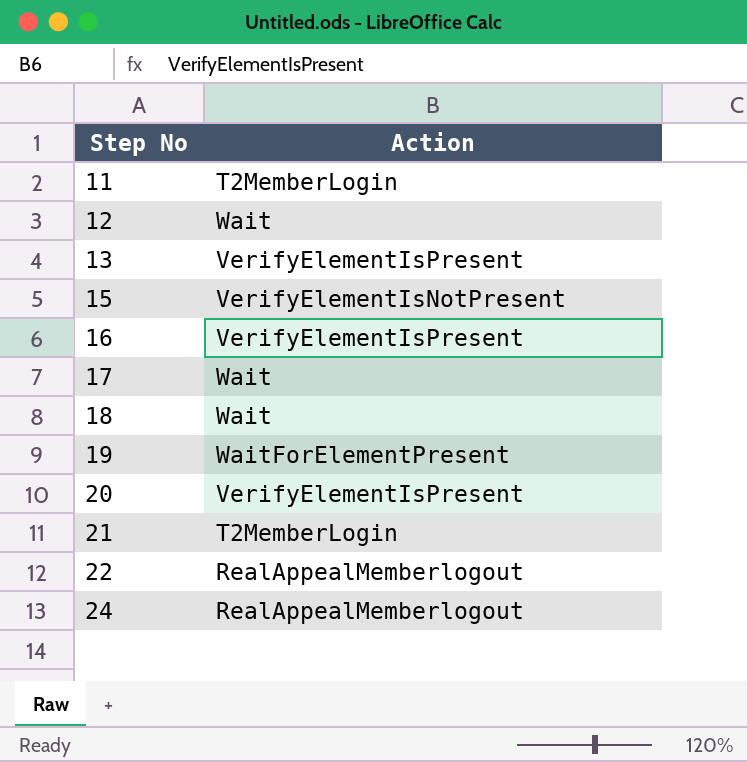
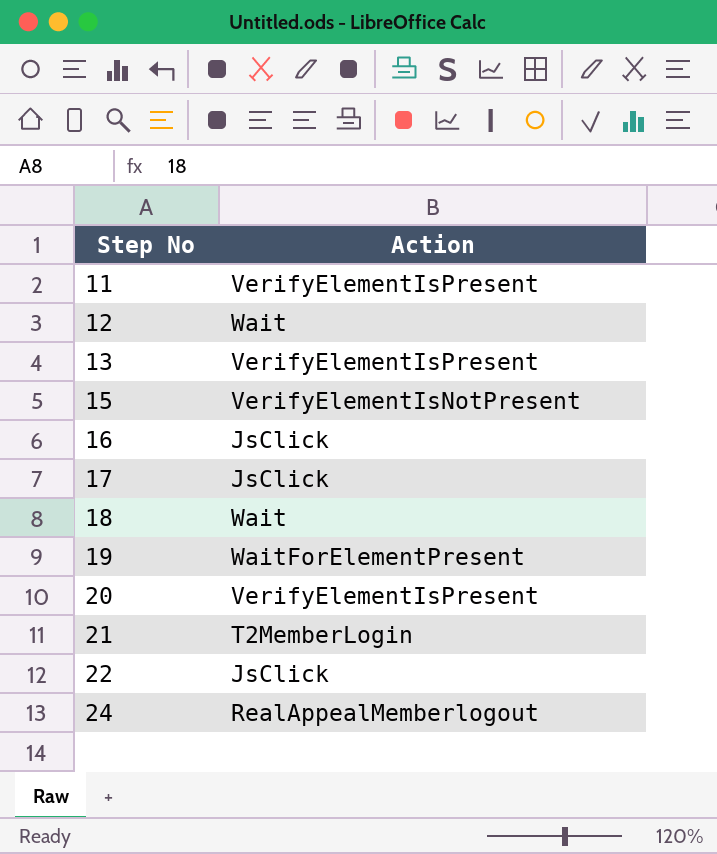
11 | Action: T2MemberLogin -> VerifyElementIsPresent
16 | Action: VerifyElementIsPresent -> JsClick
17 | Action: Wait -> JsClick
22 | Action: RealAppealMemberlogout -> JsClick

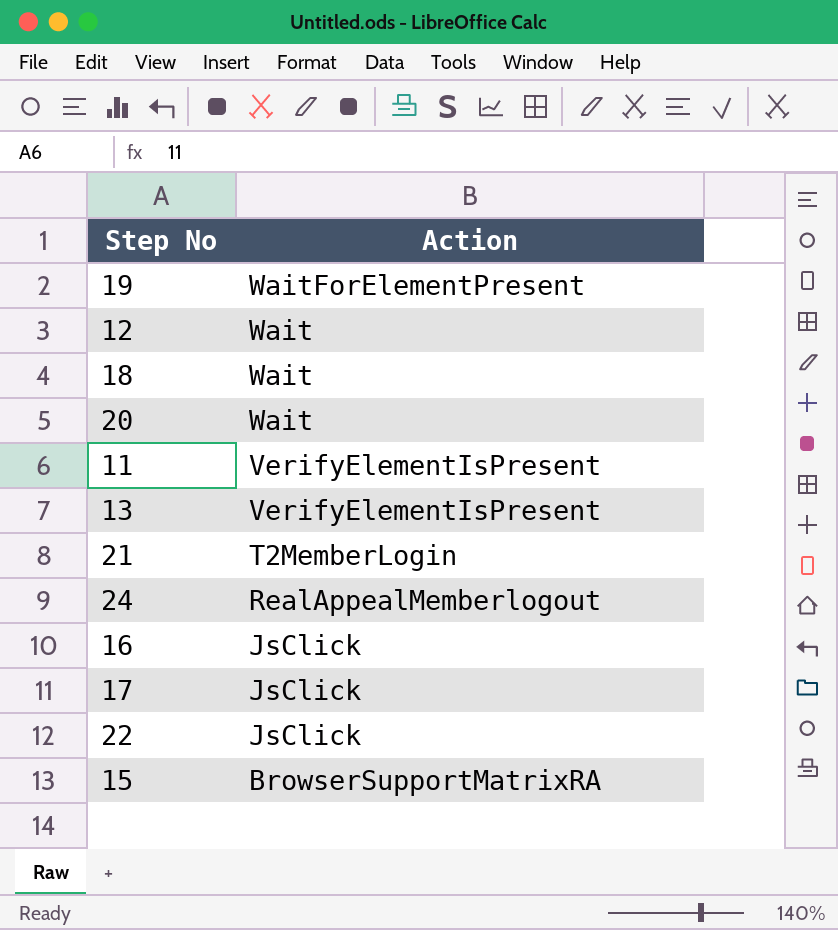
row order: Step No ascending -> Action descending
20 | Action: VerifyElementIsPresent -> Wait
15 | Action: VerifyElementIsNotPresent -> BrowserSupportMatrixRA

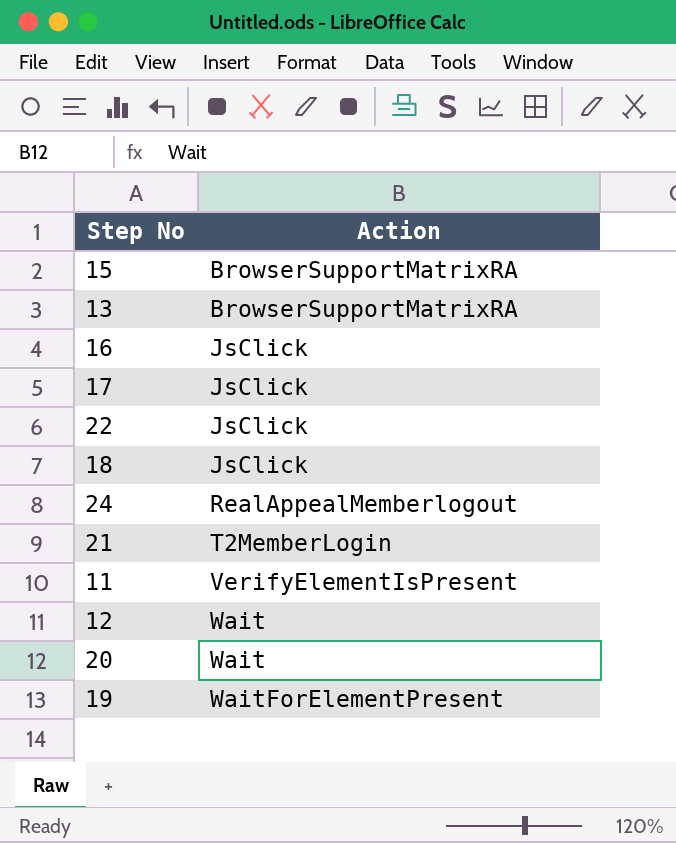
row order: Action descending -> Action ascending
13 | Action: VerifyElementIsPresent -> BrowserSupportMatrixRA
18 | Action: Wait -> JsClick

